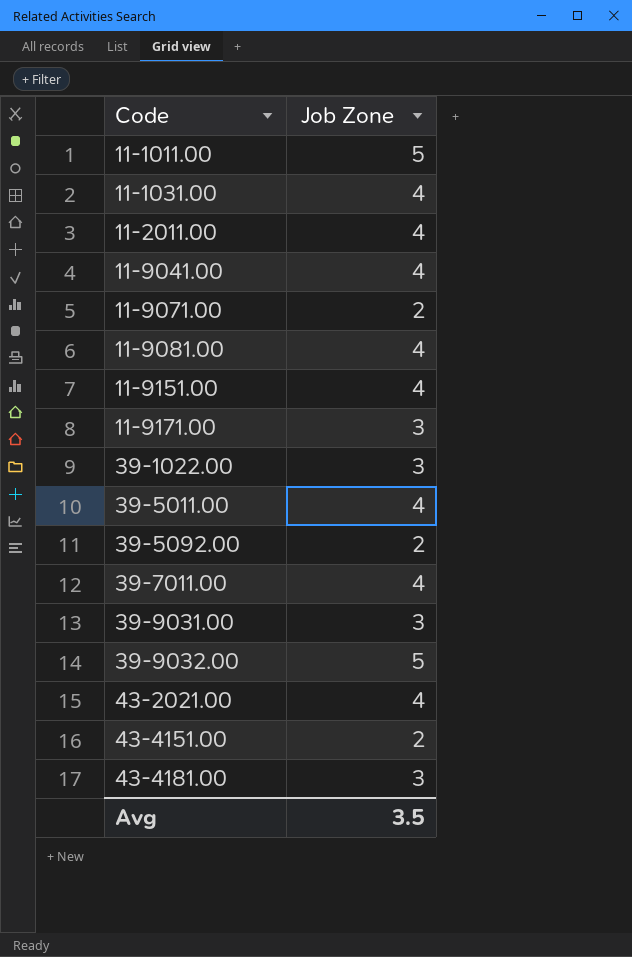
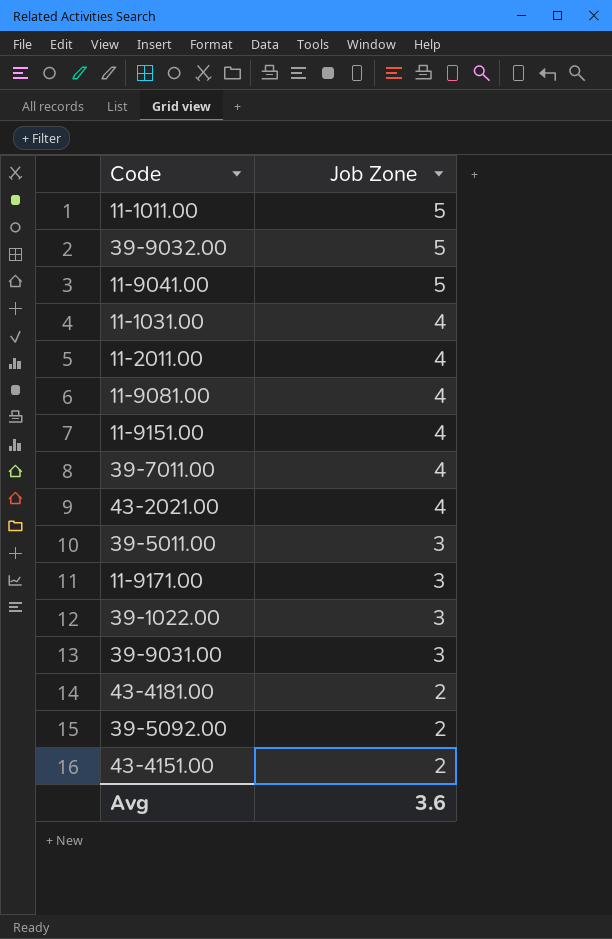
row order: Code ascending -> Job Zone descending
row 11-9071.00: 2 -> none
11-9041.00 | Job Zone: 4 -> 5
39-5011.00 | Job Zone: 4 -> 3
43-4181.00 | Job Zone: 3 -> 2
Avg | Job Zone: 3.5 -> 3.6

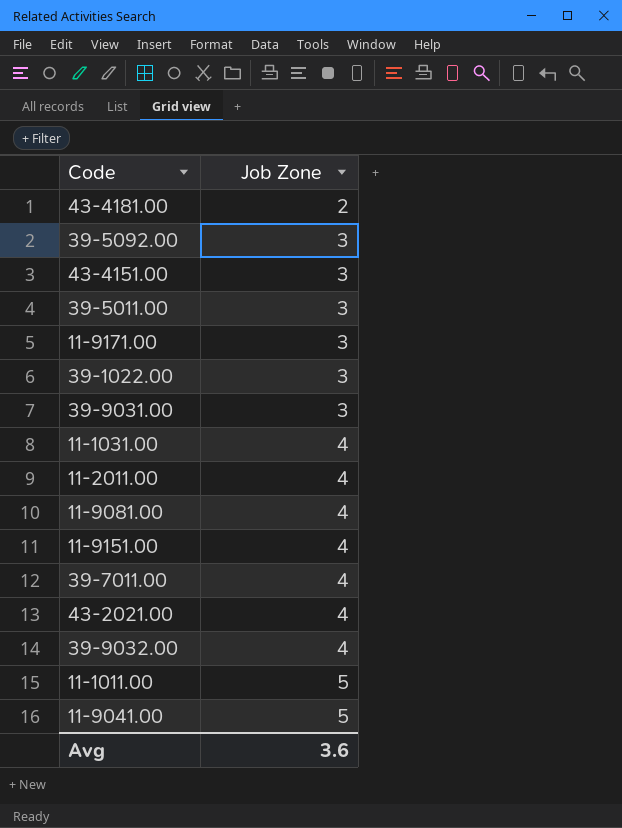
row order: Job Zone descending -> Job Zone ascending
39-5092.00 | Job Zone: 2 -> 3
43-4151.00 | Job Zone: 2 -> 3
39-9032.00 | Job Zone: 5 -> 4

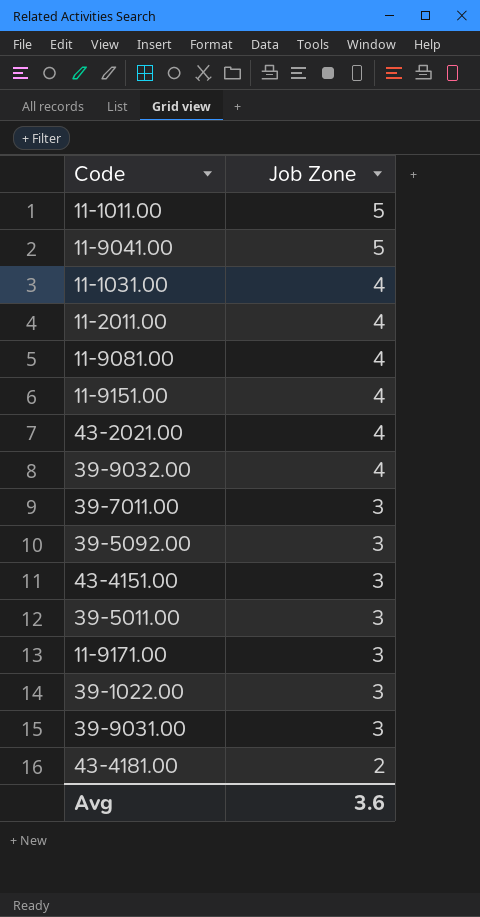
row order: Job Zone ascending -> Job Zone descending
39-7011.00 | Job Zone: 4 -> 3

